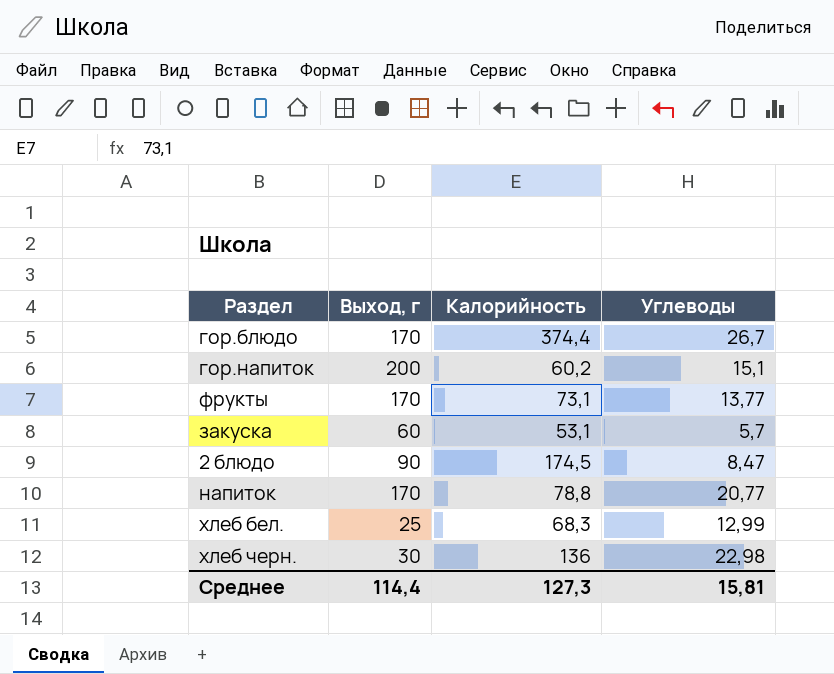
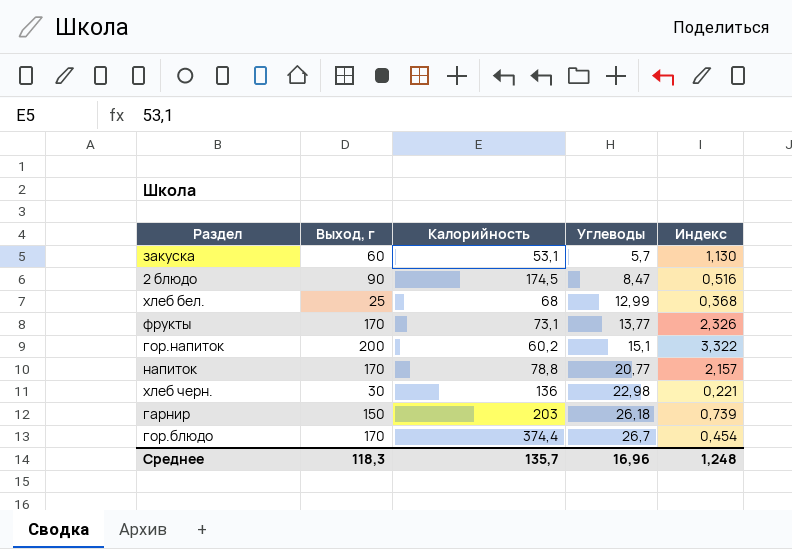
row order: none -> Углеводы ascending
column Индекс | formula: none -> [Выход, г] / [Калорийность]
хлеб бел. | Калорийность: 68,3 -> 68
row гарнир: none -> 150 | 203 | 26,18 | 0,739
Среднее | Выход, г: 114,4 -> 118,3
Среднее | Калорийность: 127,3 -> 135,7
Среднее | Углеводы: 15,81 -> 16,96

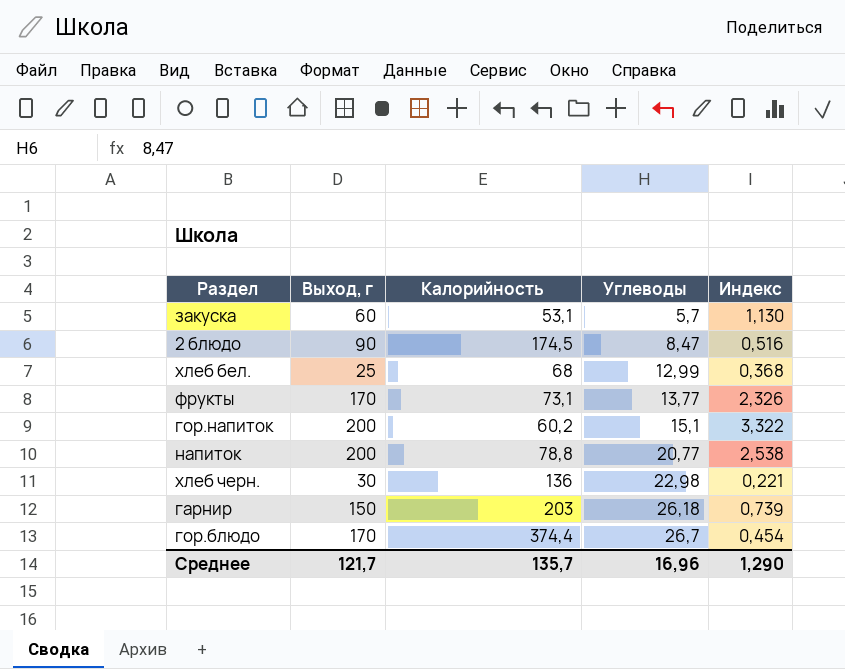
напиток | Выход, г: 170 -> 200
напиток | Индекс: 2,157 -> 2,538
Среднее | Выход, г: 118,3 -> 121,7
Среднее | Индекс: 1,248 -> 1,290

